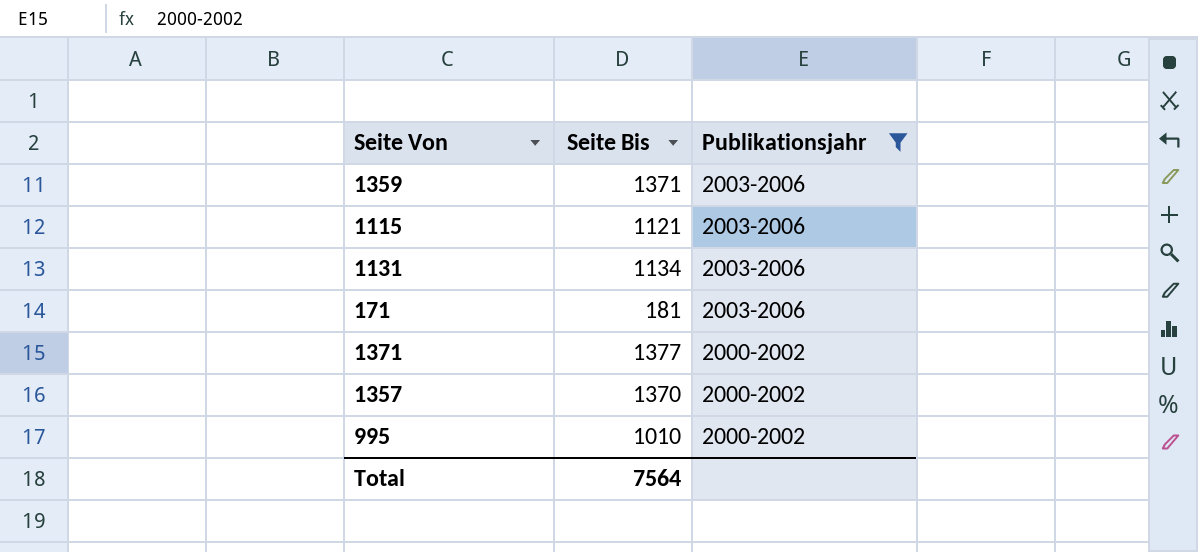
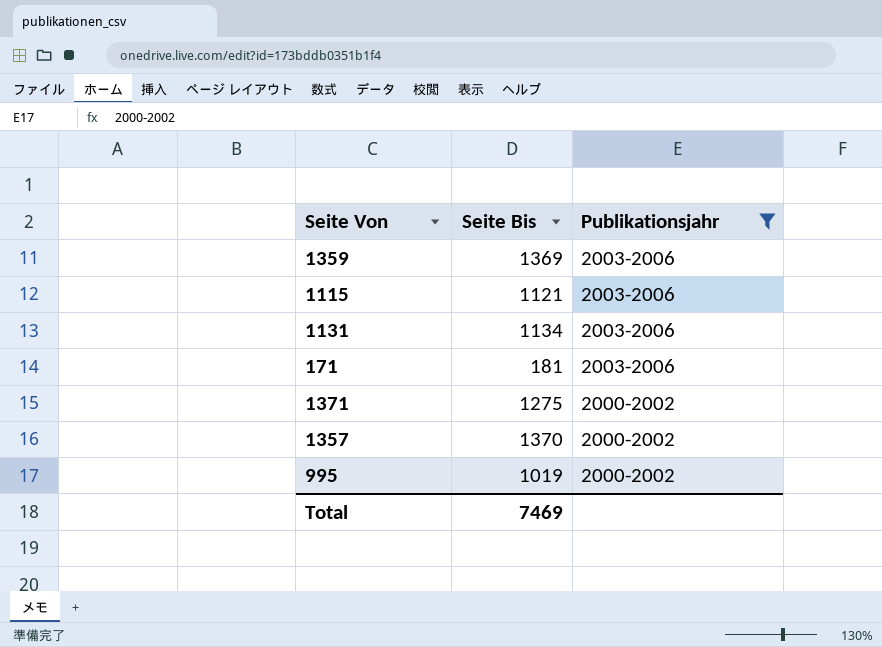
1359 | Seite Bis: 1371 -> 1369
1371 | Seite Bis: 1377 -> 1275
995 | Seite Bis: 1010 -> 1019
Total | Seite Bis: 7564 -> 7469

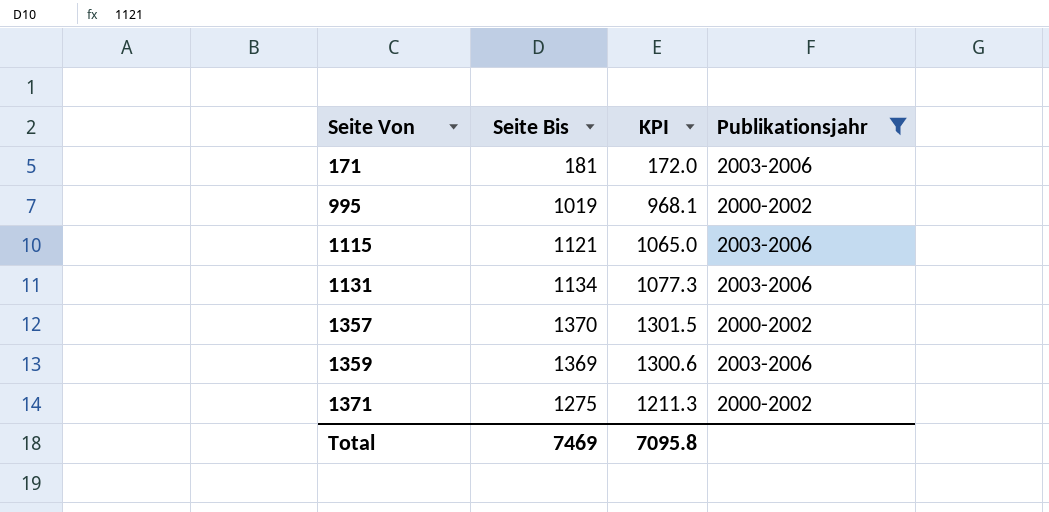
row order: Publikationsjahr descending -> Seite Von ascending
column KPI | formula: none -> [Seite Bis] * 0.95

